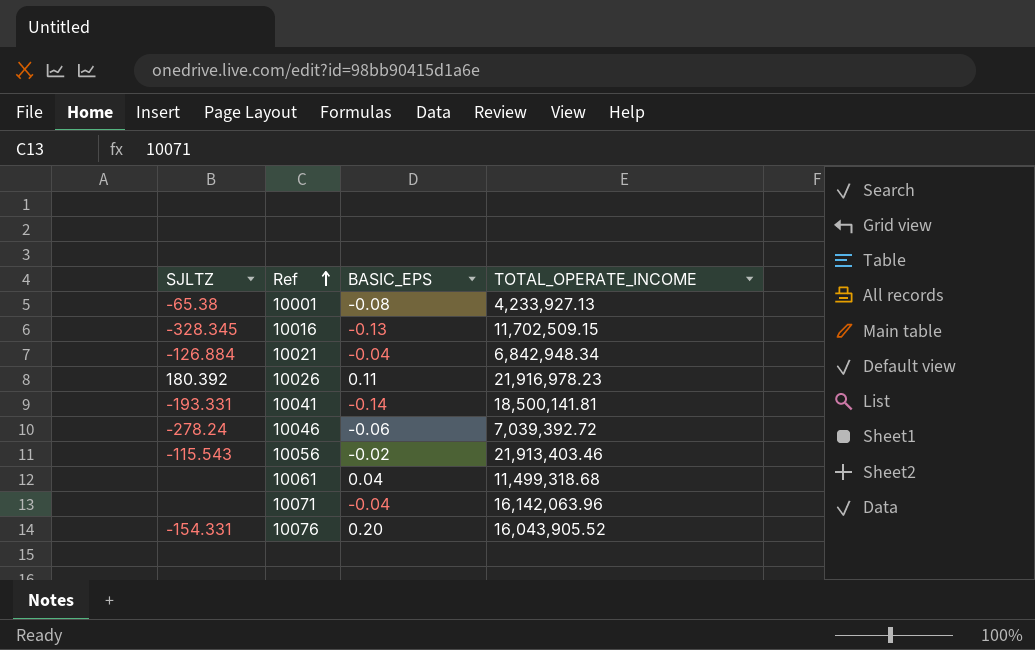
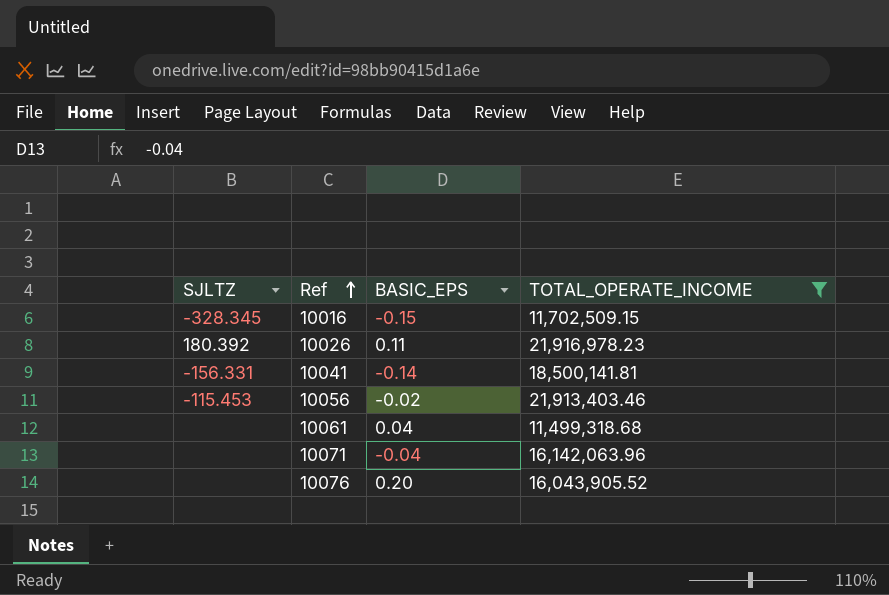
filter: none -> TOTAL_OPERATE_INCOME >= 11,499,318.68
10016 | BASIC_EPS: -0.13 -> -0.15
10041 | SJLTZ: -193.331 -> -156.331
10056 | SJLTZ: -115.543 -> -115.453
10076 | SJLTZ: -154.331 -> none

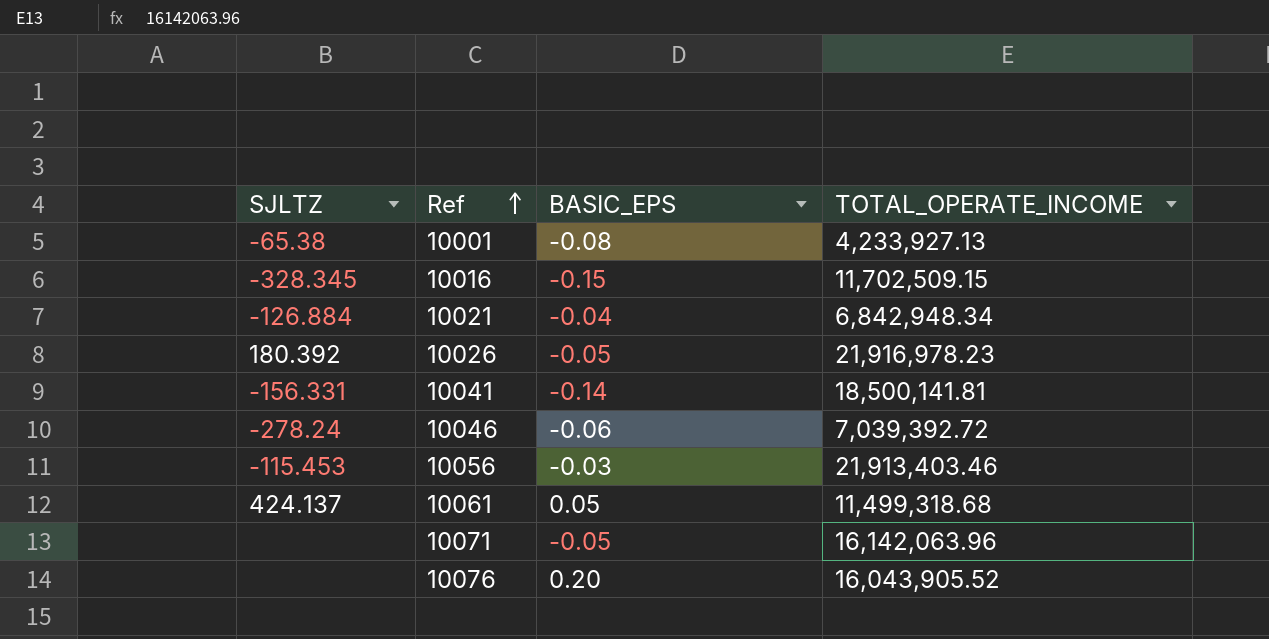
filter: TOTAL_OPERATE_INCOME >= 11,499,318.68 -> none
10026 | BASIC_EPS: 0.11 -> -0.05
10056 | BASIC_EPS: -0.02 -> -0.03
10061 | SJLTZ: none -> 424.137
10061 | BASIC_EPS: 0.04 -> 0.05
10071 | BASIC_EPS: -0.04 -> -0.05

